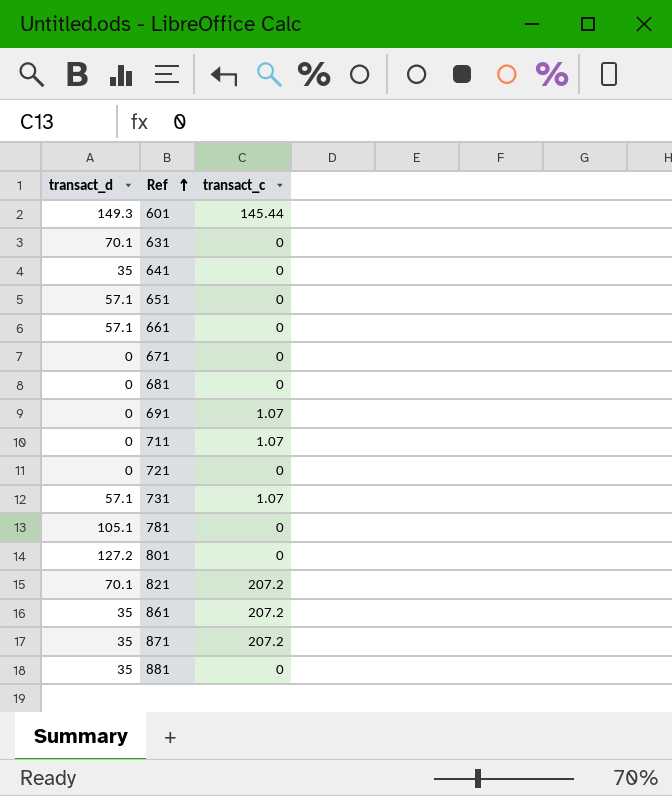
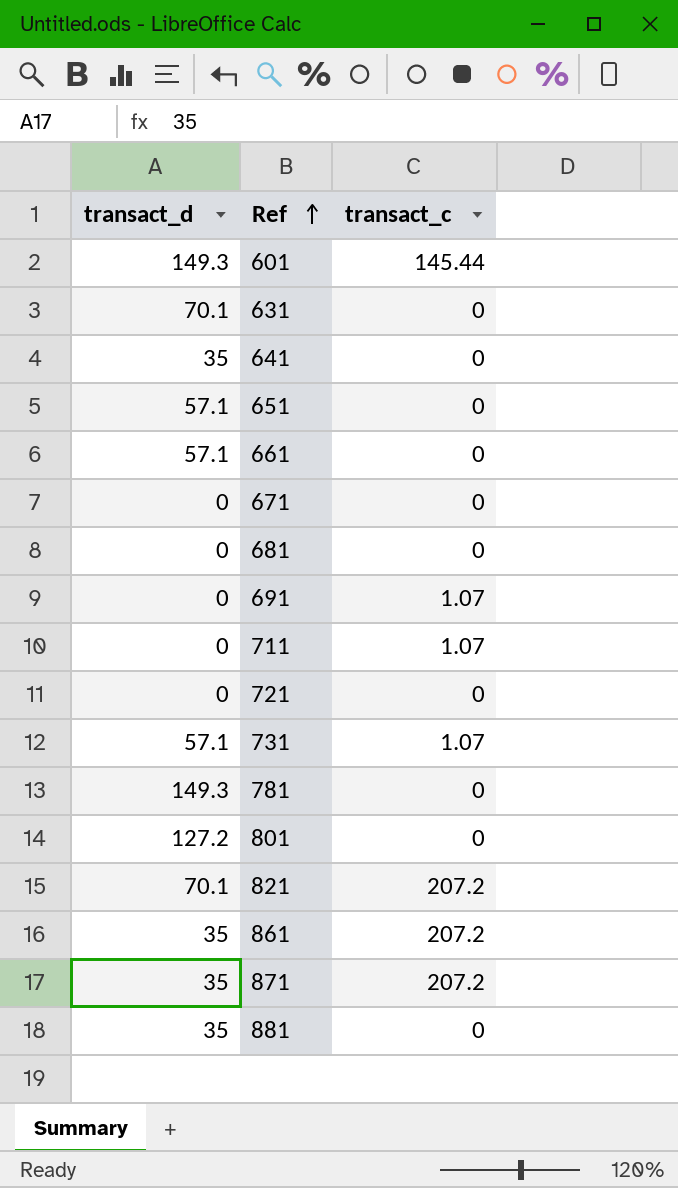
781 | transact_d: 105.1 -> 149.3

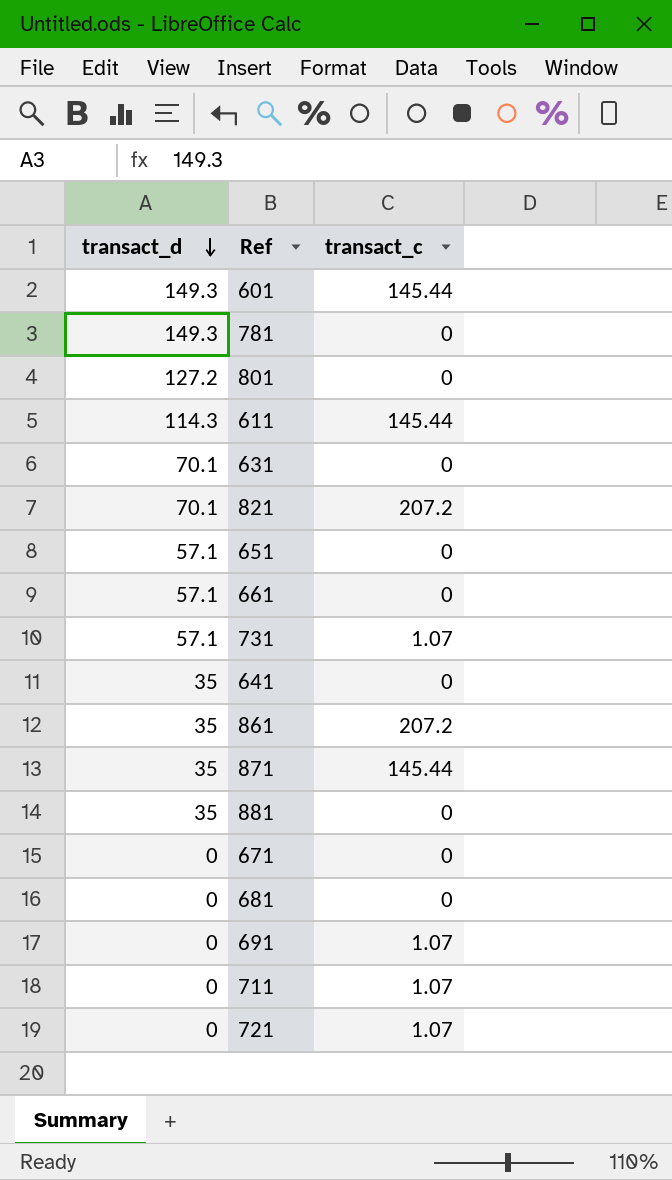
row order: Ref ascending -> transact_d descending
row 611: none -> 114.3 | 145.44
871 | transact_c: 207.2 -> 145.44
721 | transact_c: 0 -> 1.07

